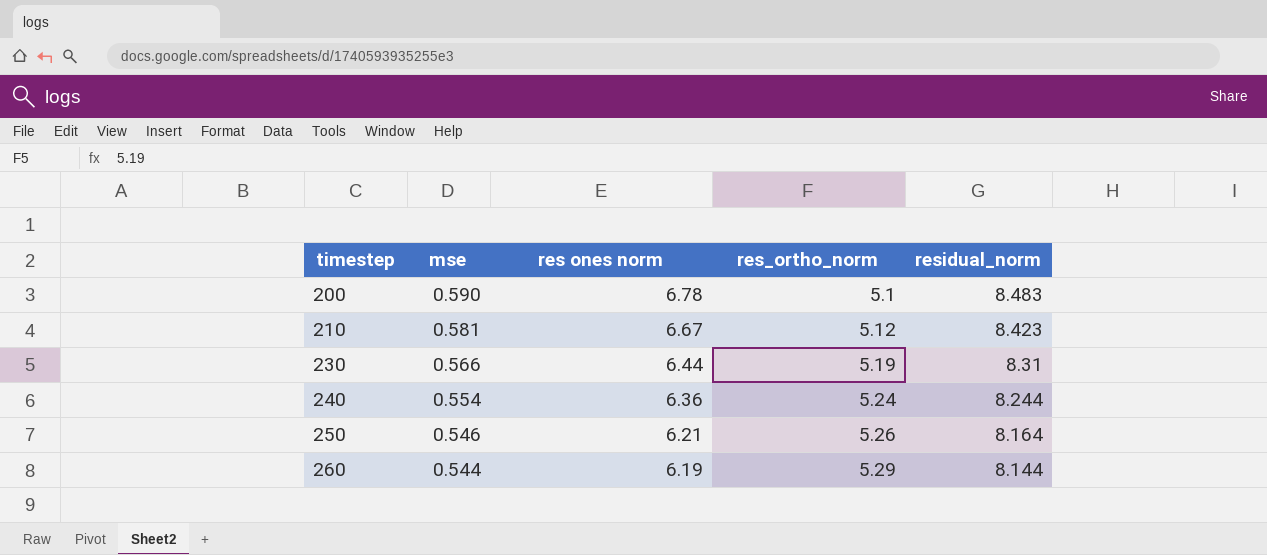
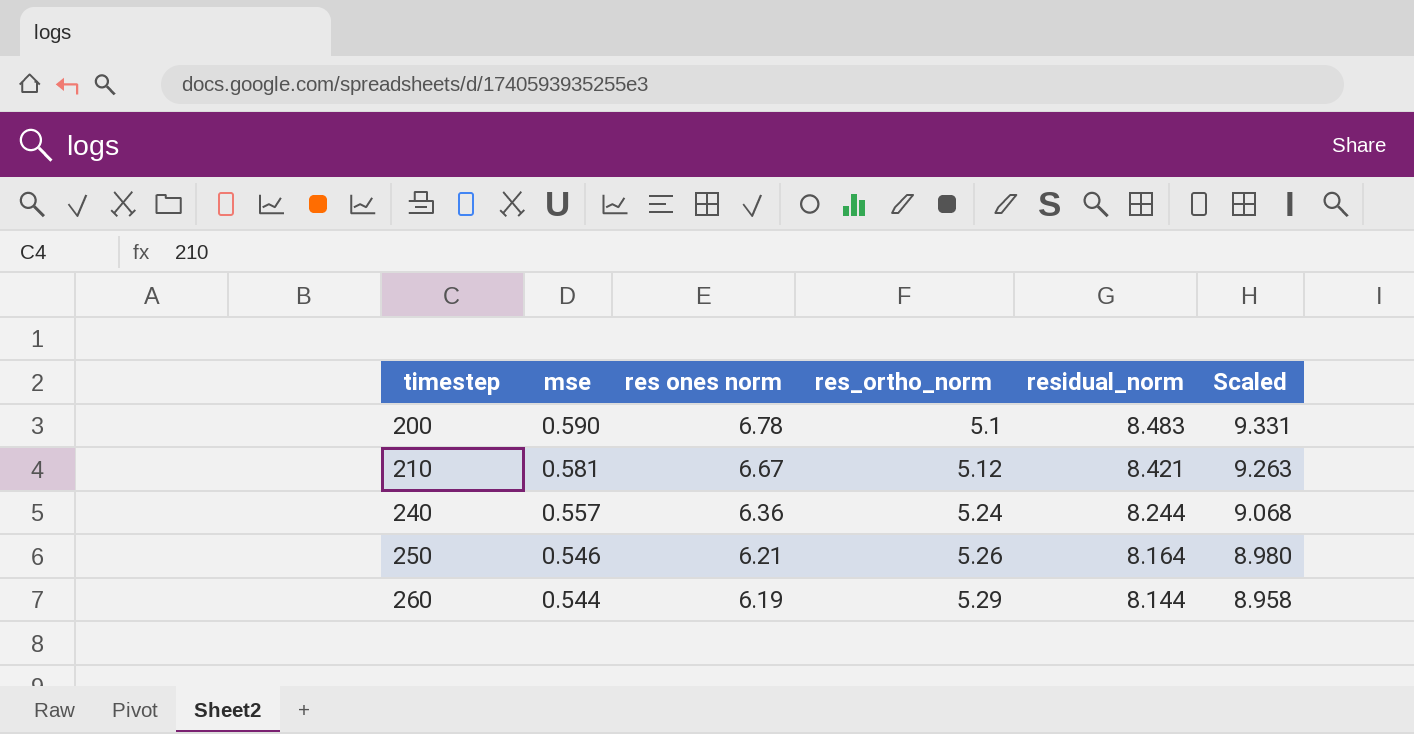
column Scaled | formula: none -> [residual_norm] * 1.1
row 230: 0.566 | 6.44 | 5.19 | 8.31 -> none
210 | residual_norm: 8.423 -> 8.421
240 | mse: 0.554 -> 0.557

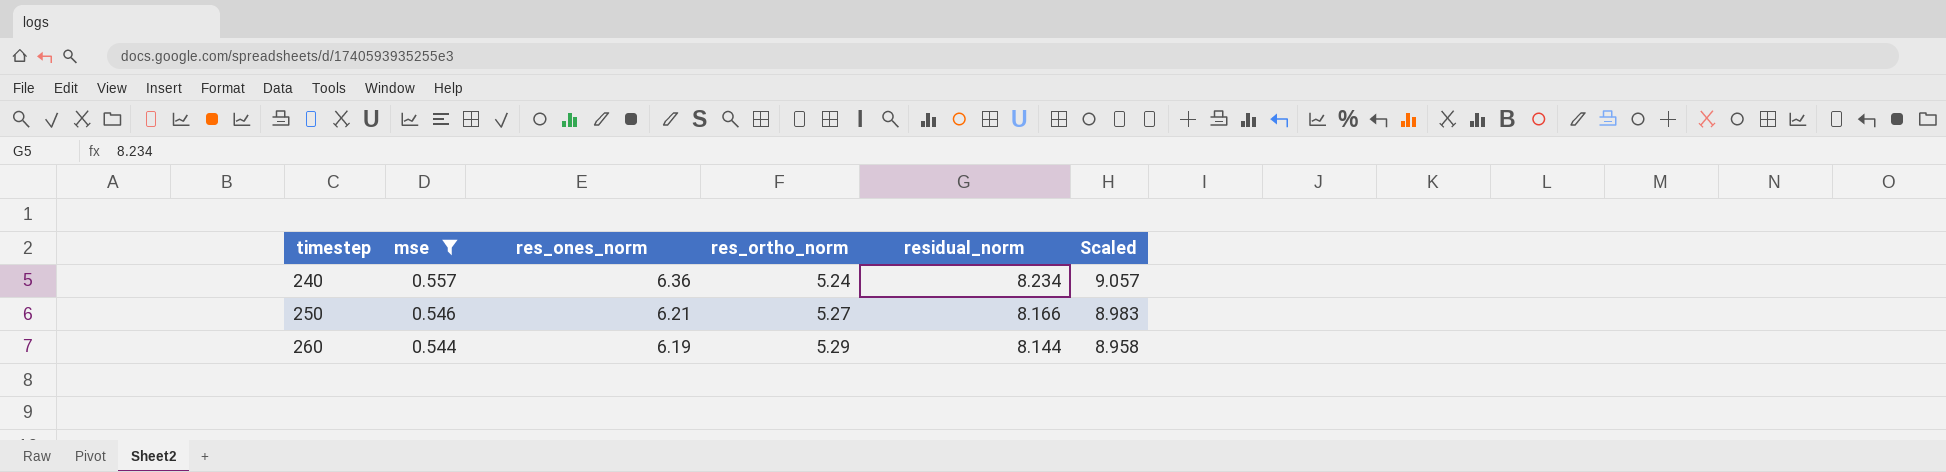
filter: none -> mse <= 0.557
column name: res ones norm -> res_ones_norm
240 | residual_norm: 8.244 -> 8.234
240 | Scaled: 9.068 -> 9.057
250 | res_ortho_norm: 5.26 -> 5.27
250 | residual_norm: 8.164 -> 8.166
250 | Scaled: 8.980 -> 8.983

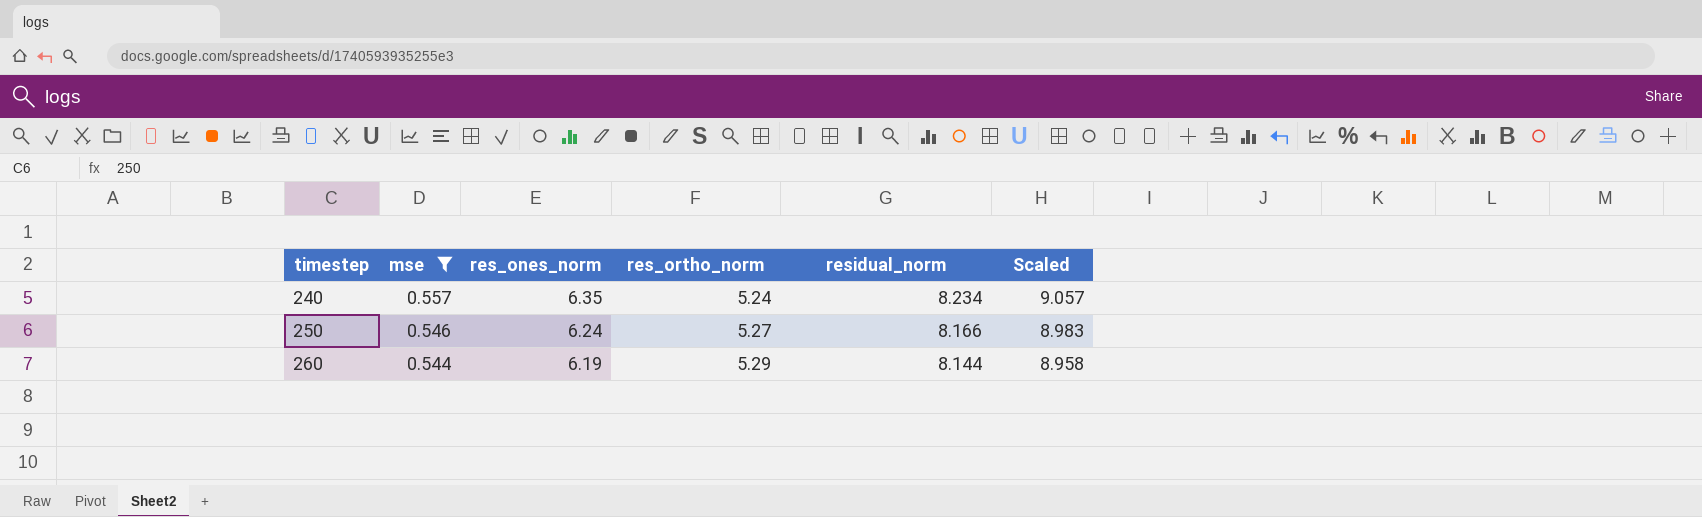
240 | res_ones_norm: 6.36 -> 6.35
250 | res_ones_norm: 6.21 -> 6.24

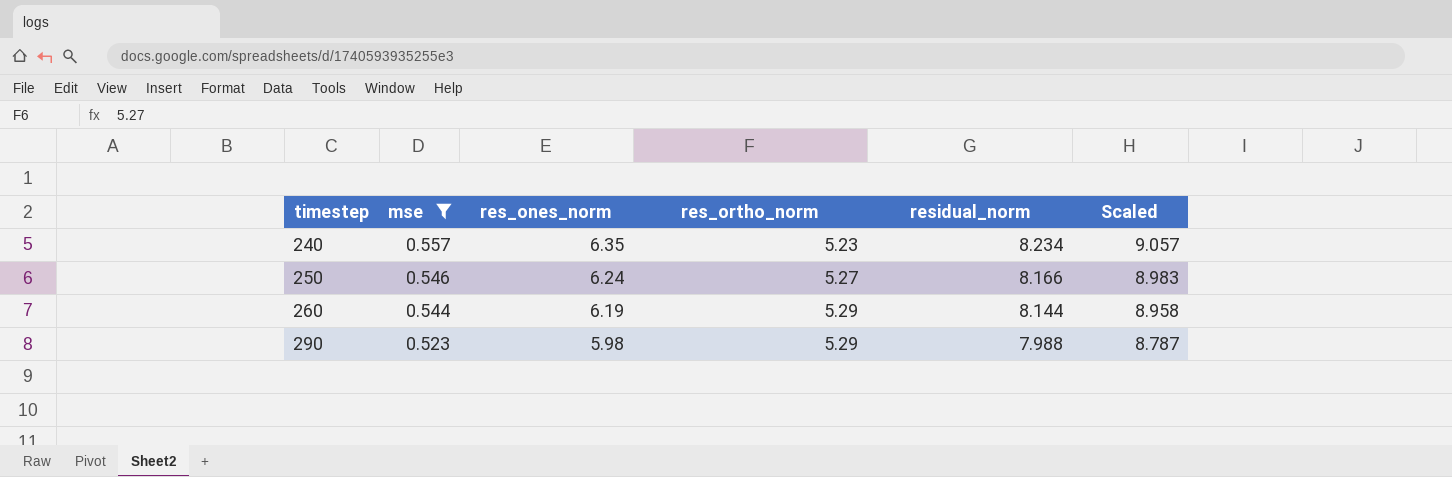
240 | res_ortho_norm: 5.24 -> 5.23
row 290: none -> 0.523 | 5.98 | 5.29 | 7.988 | 8.787

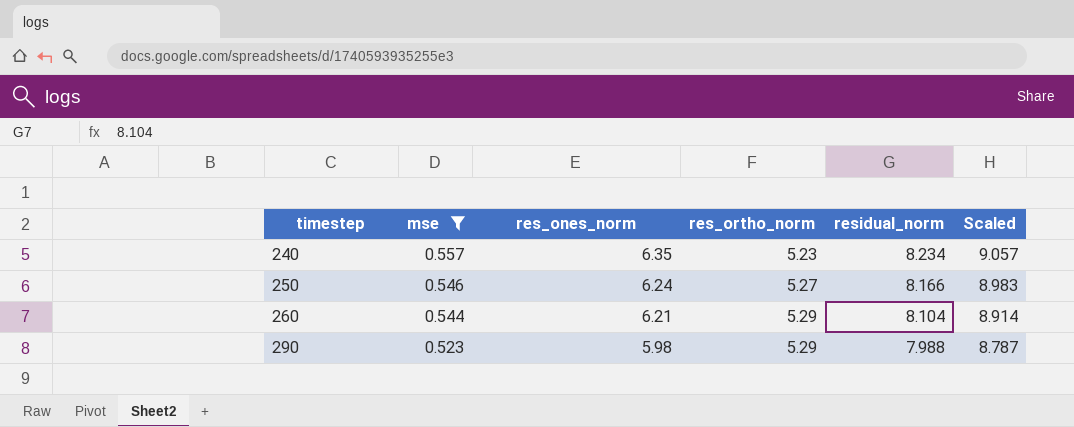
260 | res_ones_norm: 6.19 -> 6.21
260 | residual_norm: 8.144 -> 8.104
260 | Scaled: 8.958 -> 8.914

